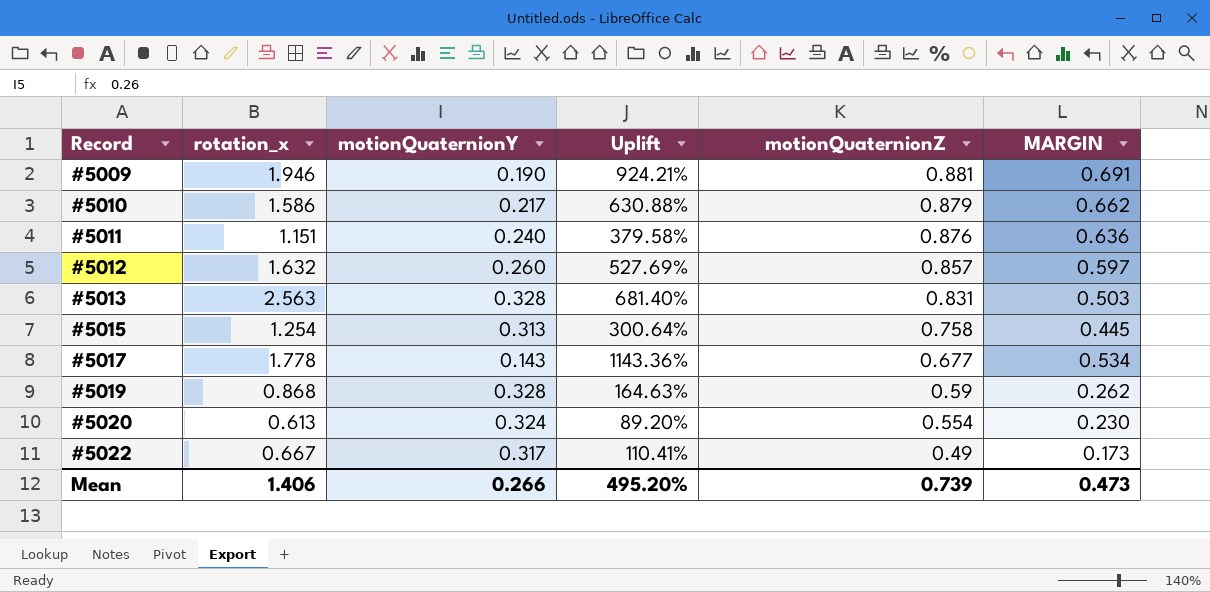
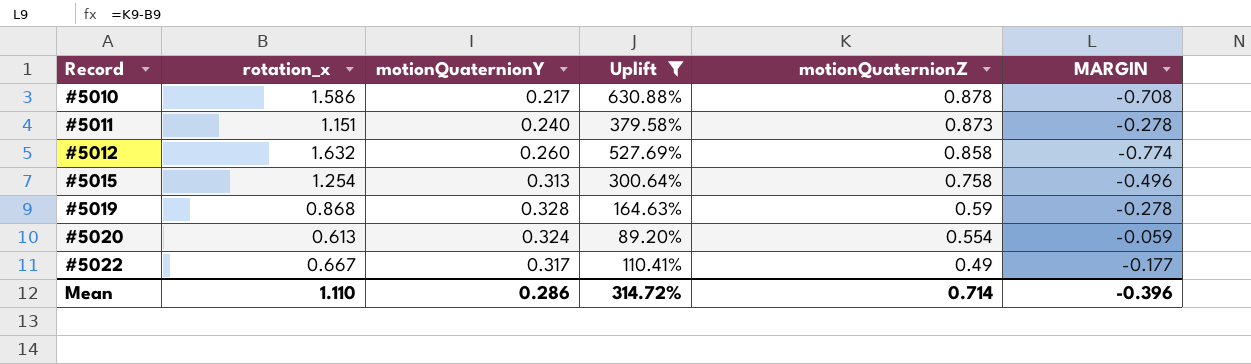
filter: none -> Uplift <= 630.88%
column MARGIN | formula: [motionQuaternionZ] - [motionQuaternionY] -> [motionQuaternionZ] - [rotation_x]
#5010 | motionQuaternionZ: 0.879 -> 0.878
#5011 | motionQuaternionZ: 0.876 -> 0.873
#5012 | motionQuaternionZ: 0.857 -> 0.858
Mean | rotation_x: 1.406 -> 1.110
Mean | motionQuaternionY: 0.266 -> 0.286
Mean | Uplift: 495.20% -> 314.72%
Mean | motionQuaternionZ: 0.739 -> 0.714
Mean | MARGIN: 0.473 -> -0.396

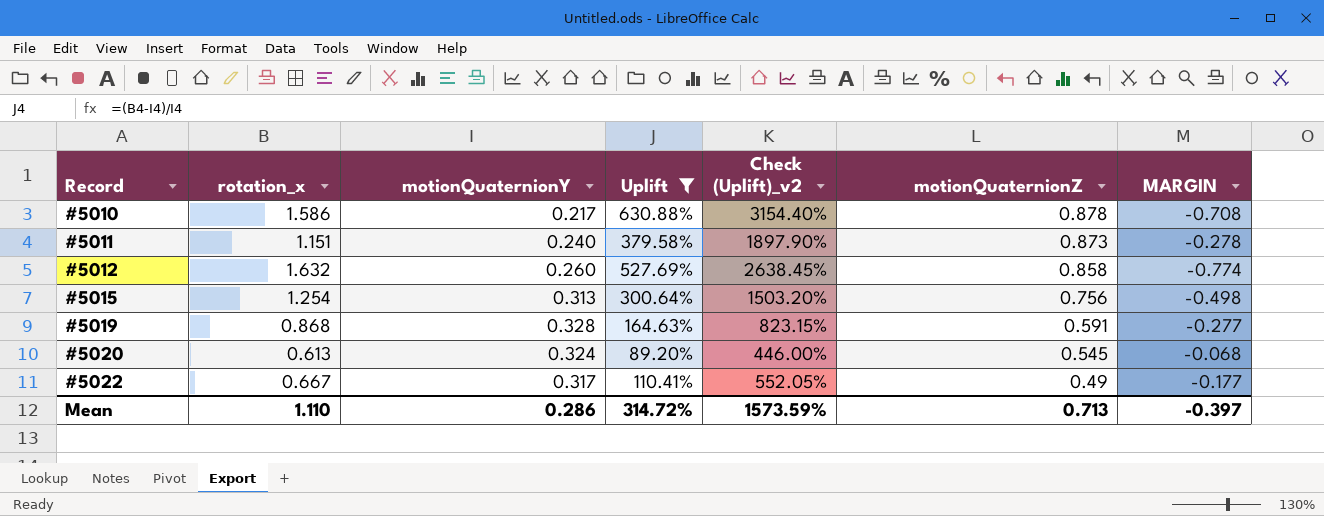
column Check (Uplift)_v2 | formula: none -> [Uplift] * 5
#5015 | motionQuaternionZ: 0.758 -> 0.756
#5015 | MARGIN: -0.496 -> -0.498
#5019 | motionQuaternionZ: 0.59 -> 0.591
#5019 | MARGIN: -0.278 -> -0.277
#5020 | motionQuaternionZ: 0.554 -> 0.545
#5020 | MARGIN: -0.059 -> -0.068
Mean | motionQuaternionZ: 0.714 -> 0.713
Mean | MARGIN: -0.396 -> -0.397

